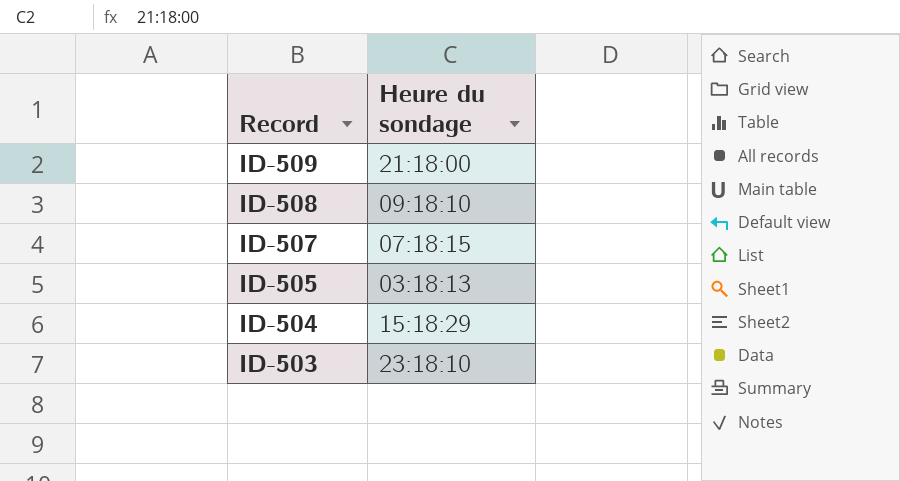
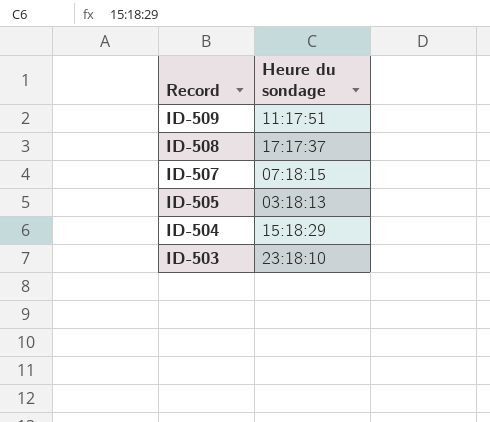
ID-509 | Heure du sondage: 21:18:00 -> 11:17:51
ID-508 | Heure du sondage: 09:18:10 -> 17:17:37

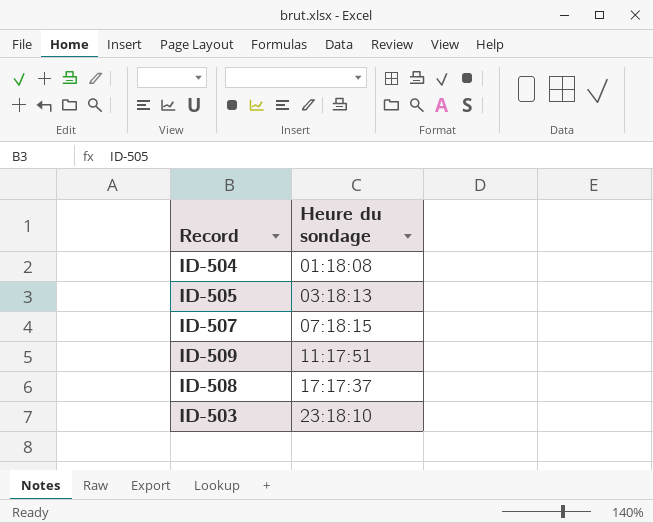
row order: Record descending -> Heure du sondage ascending
ID-504 | Heure du sondage: 15:18:29 -> 01:18:08

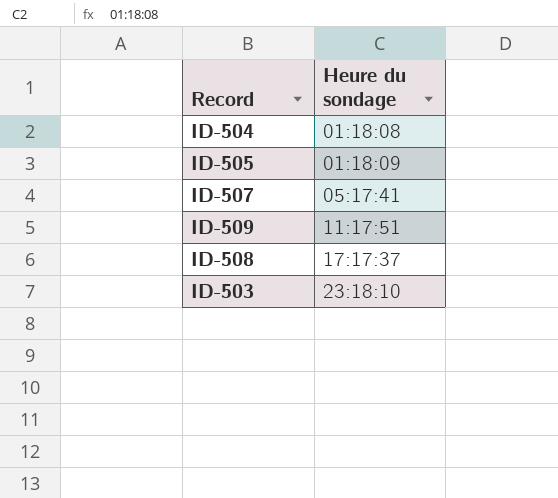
ID-505 | Heure du sondage: 03:18:13 -> 01:18:09
ID-507 | Heure du sondage: 07:18:15 -> 05:17:41

